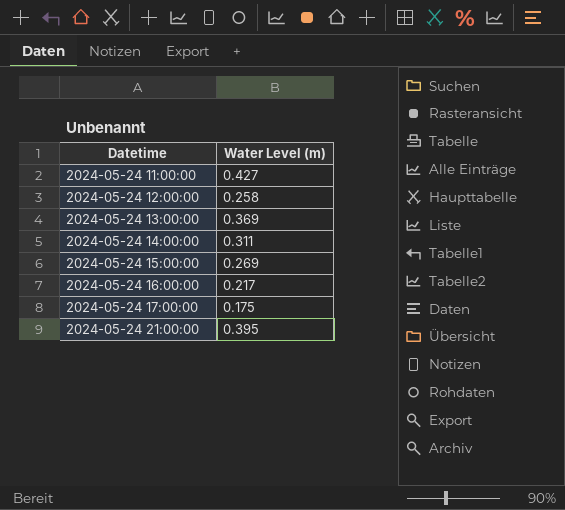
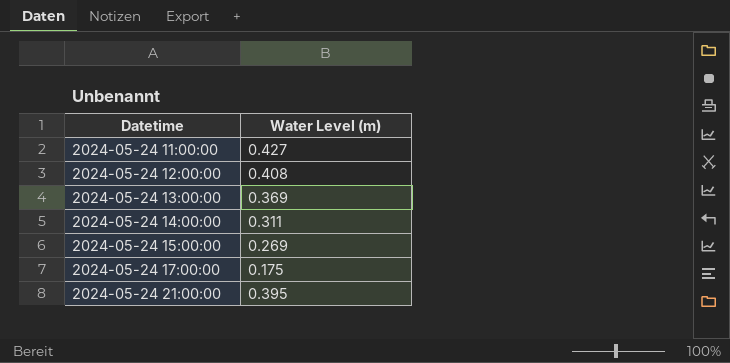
row 2024-05-24 16:00:00: 0.217 -> none
2024-05-24 12:00:00 | Water Level (m): 0.258 -> 0.408

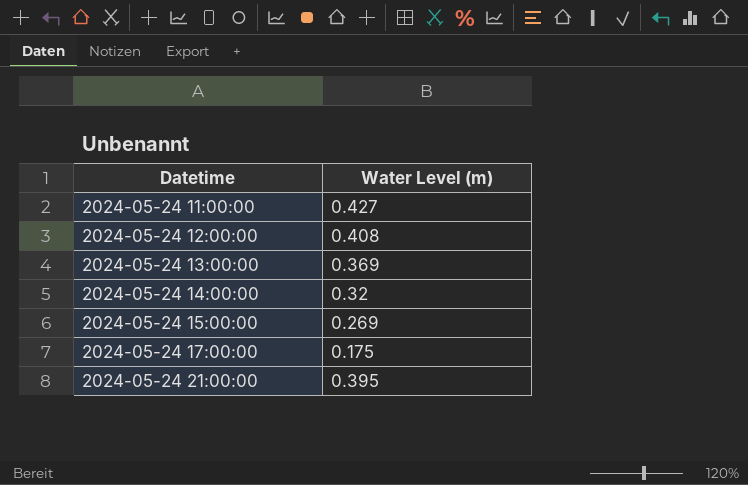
2024-05-24 14:00:00 | Water Level (m): 0.311 -> 0.32

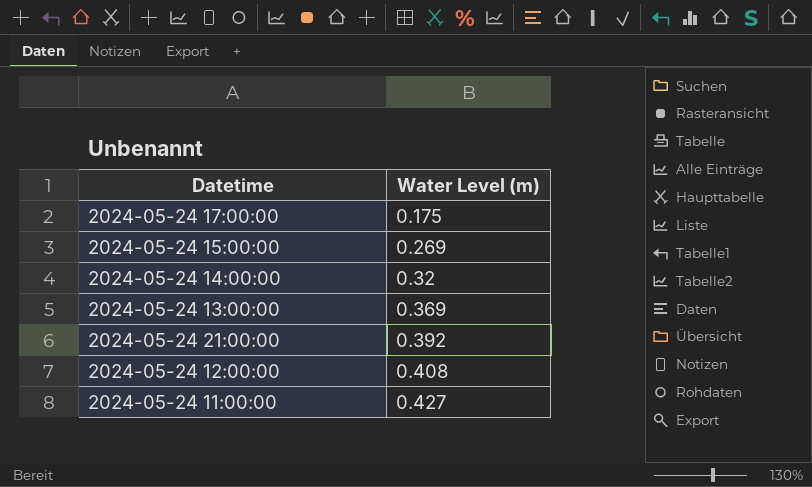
row order: Datetime ascending -> Water Level (m) ascending
2024-05-24 21:00:00 | Water Level (m): 0.395 -> 0.392

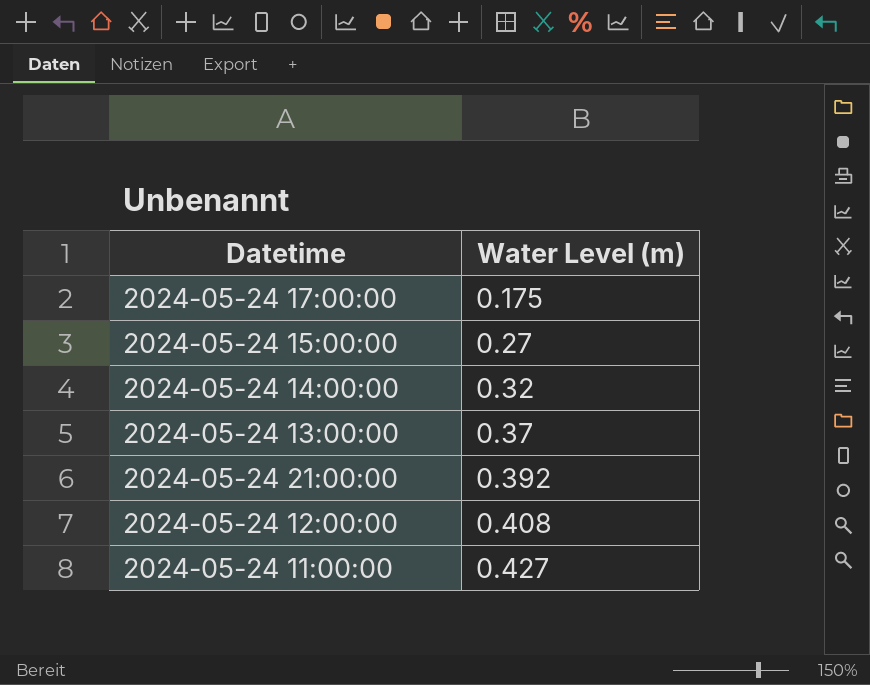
2024-05-24 15:00:00 | Water Level (m): 0.269 -> 0.27
2024-05-24 13:00:00 | Water Level (m): 0.369 -> 0.37

